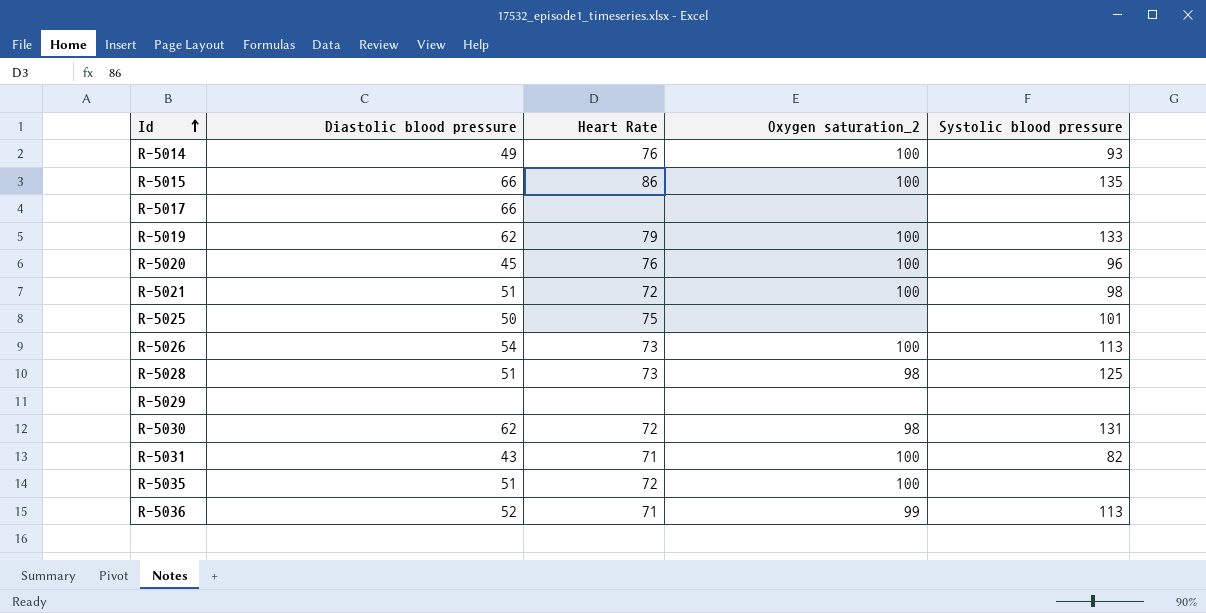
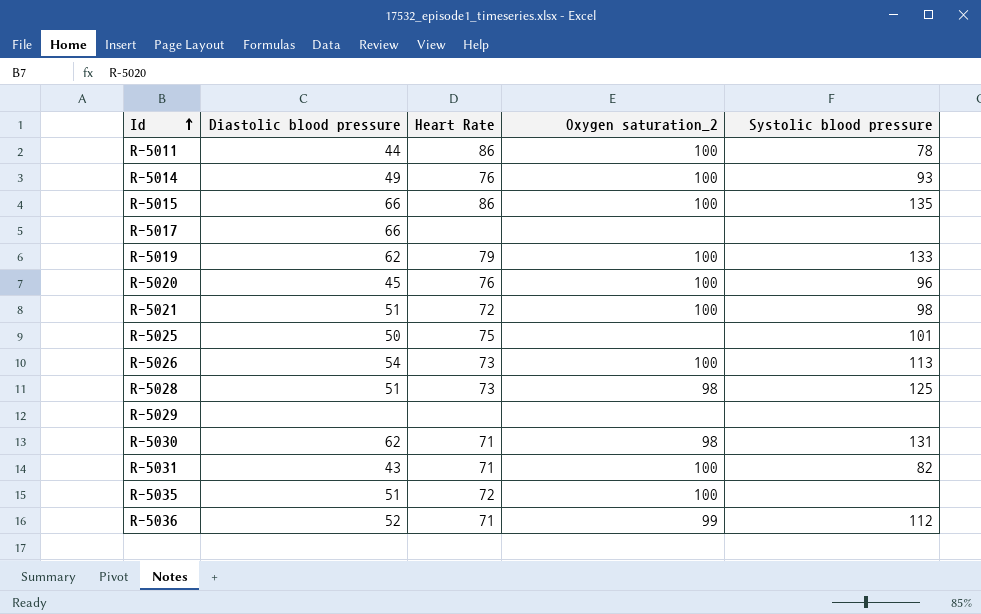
row R-5011: none -> 44 | 86 | 100 | 78
R-5030 | Heart Rate: 72 -> 71
R-5036 | Systolic blood pressure: 113 -> 112

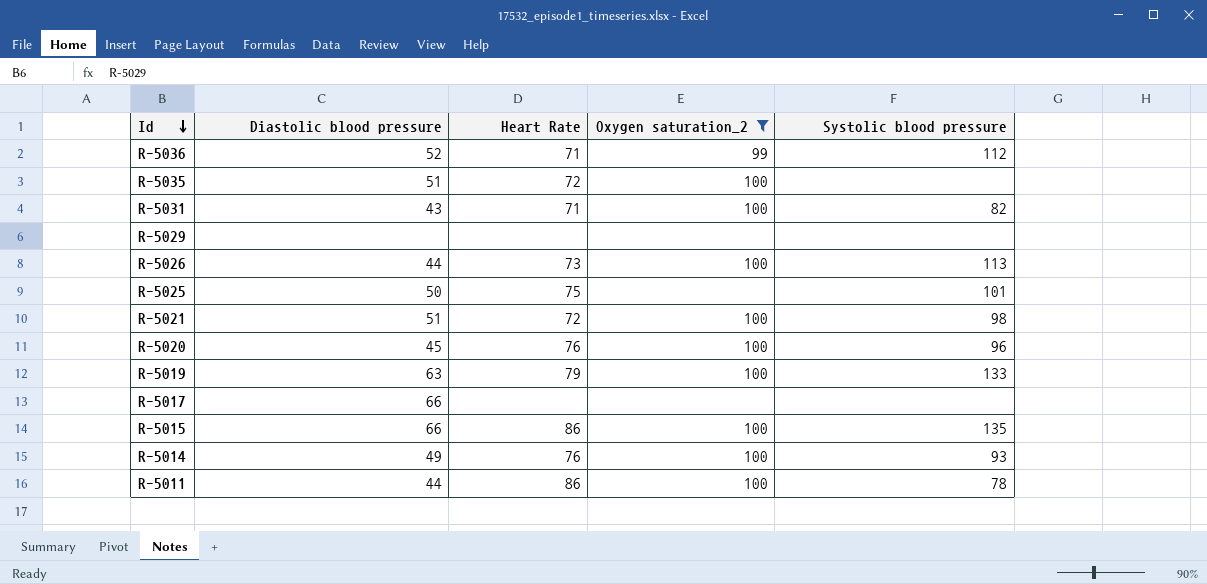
filter: none -> Oxygen saturation_2 != 98
row order: Id ascending -> Id descending
R-5026 | Diastolic blood pressure: 54 -> 44
R-5019 | Diastolic blood pressure: 62 -> 63

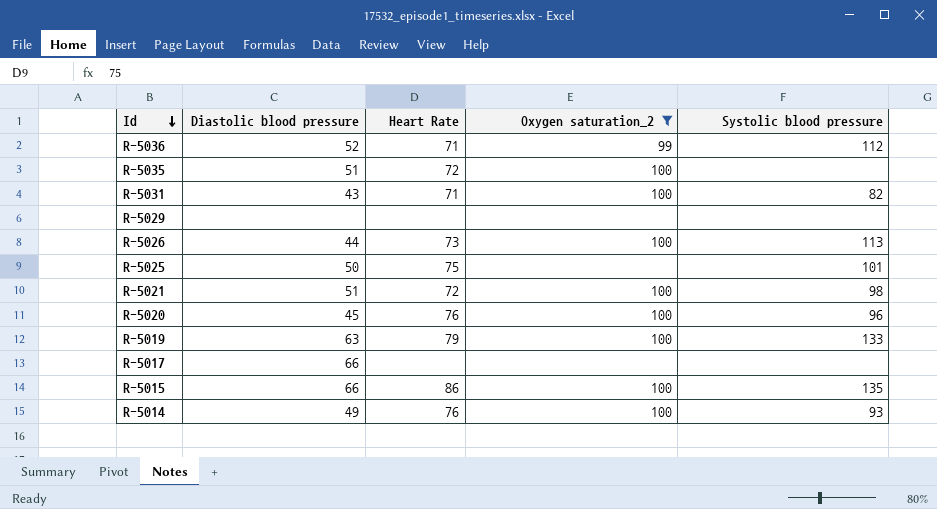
row R-5011: 44 | 86 | 100 | 78 -> none

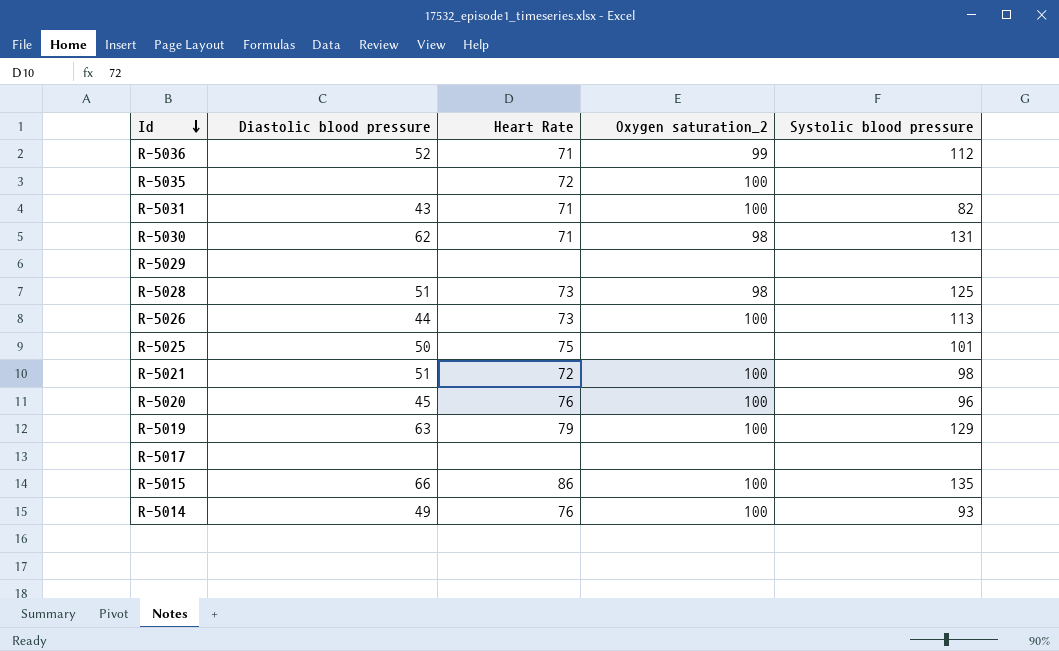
filter: Oxygen saturation_2 != 98 -> none
R-5035 | Diastolic blood pressure: 51 -> none
R-5019 | Systolic blood pressure: 133 -> 129
R-5017 | Diastolic blood pressure: 66 -> none

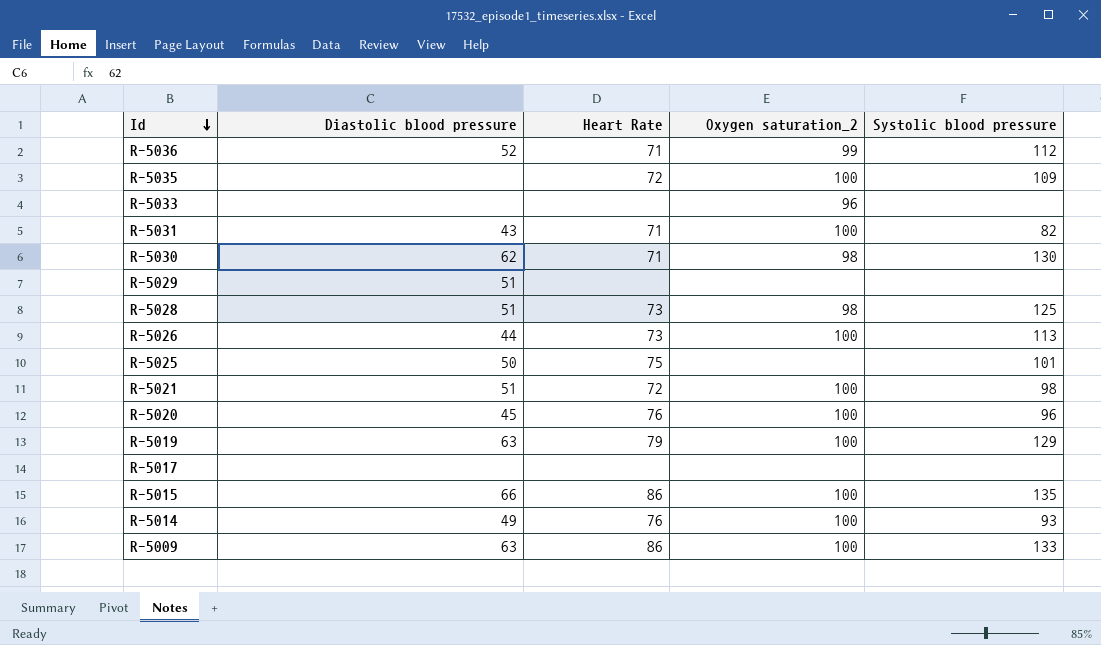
R-5035 | Systolic blood pressure: none -> 109
row R-5033: none -> none | none | 96 | none
R-5030 | Systolic blood pressure: 131 -> 130
R-5029 | Diastolic blood pressure: none -> 51
row R-5009: none -> 63 | 86 | 100 | 133

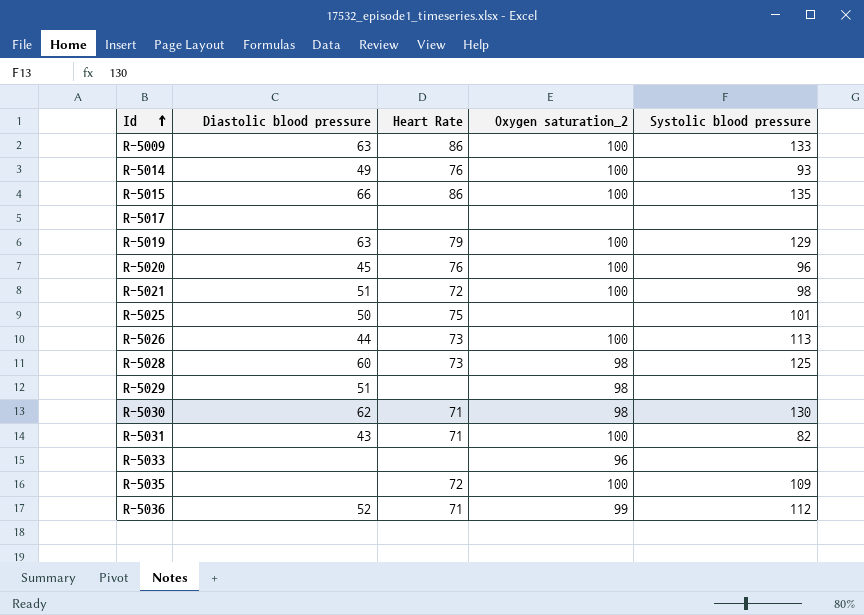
row order: Id descending -> Id ascending
R-5028 | Diastolic blood pressure: 51 -> 60
R-5029 | Oxygen saturation_2: none -> 98

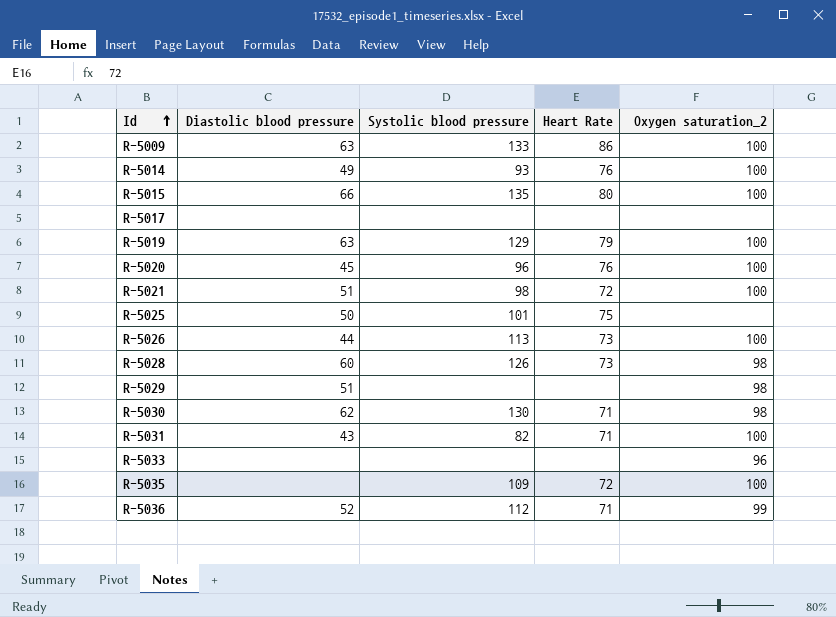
column Systolic blood pressure | position: 5 -> 3
R-5015 | Heart Rate: 86 -> 80
R-5028 | Systolic blood pressure: 125 -> 126

